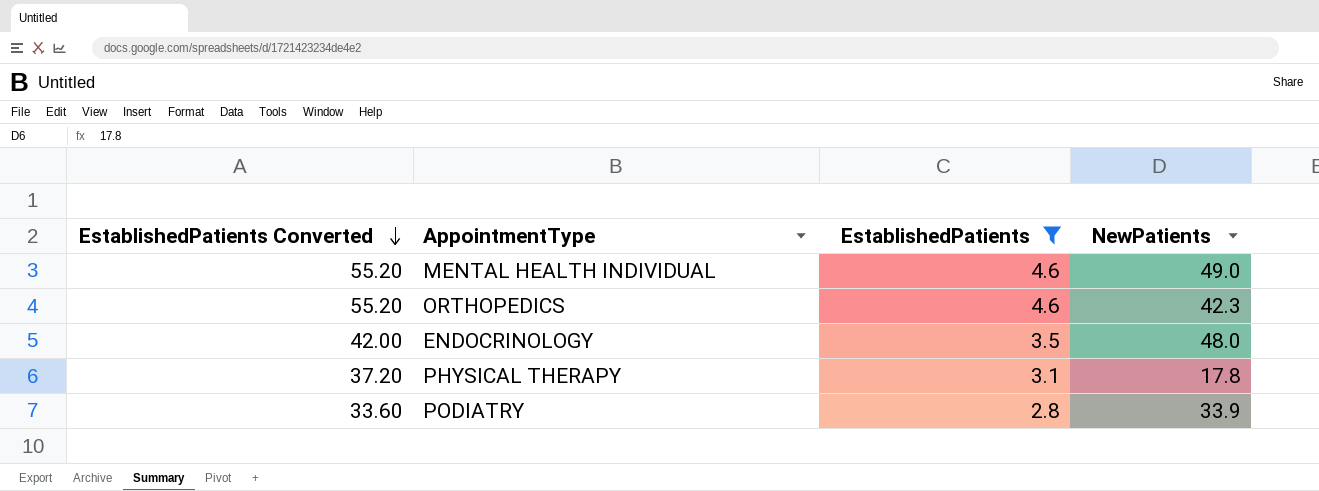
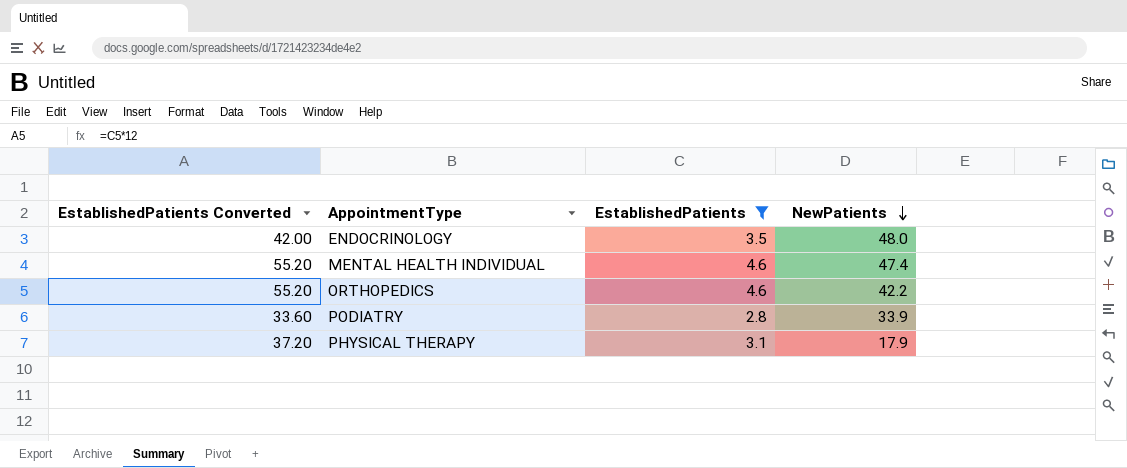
row order: EstablishedPatients Converted descending -> NewPatients descending
MENTAL HEALTH INDIVIDUAL | NewPatients: 49.0 -> 47.4
ORTHOPEDICS | NewPatients: 42.3 -> 42.2
PHYSICAL THERAPY | NewPatients: 17.8 -> 17.9

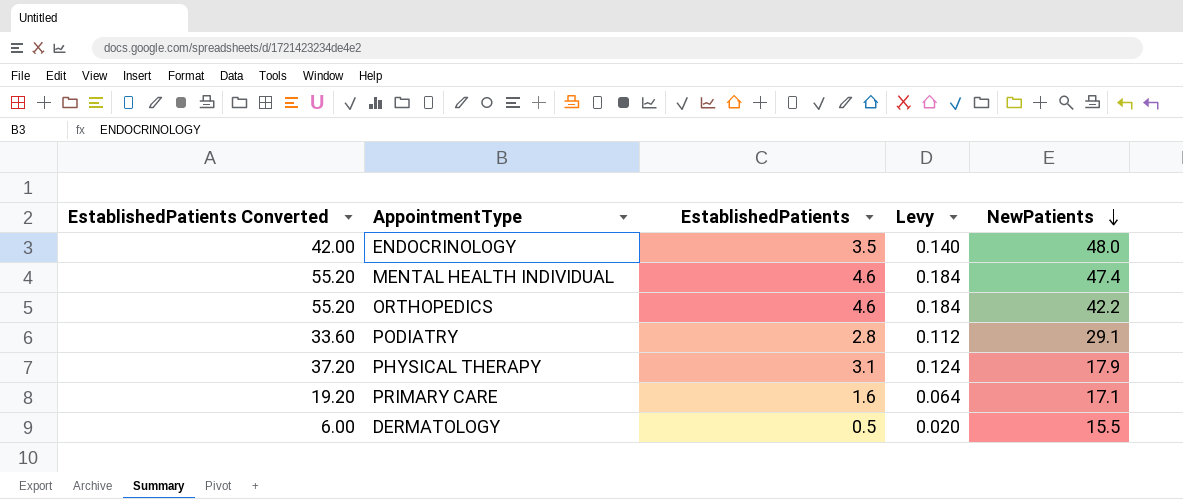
filter: EstablishedPatients >= 2.8 -> none
column Levy | formula: none -> [EstablishedPatients] * 0.04
PODIATRY | NewPatients: 33.9 -> 29.1

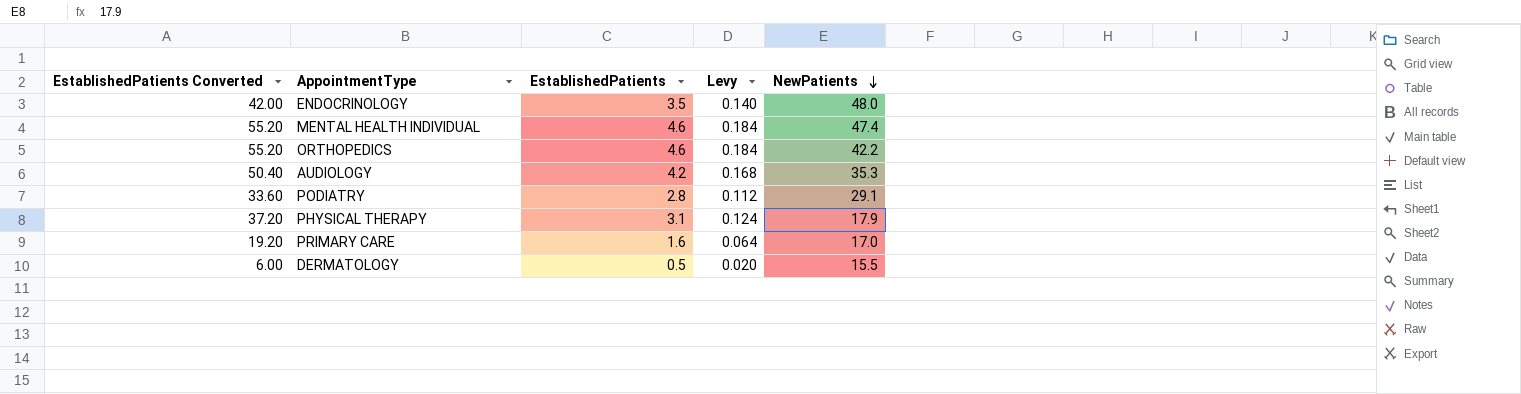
row AUDIOLOGY: none -> 50.40 | 4.2 | 0.168 | 35.3
PRIMARY CARE | NewPatients: 17.1 -> 17.0

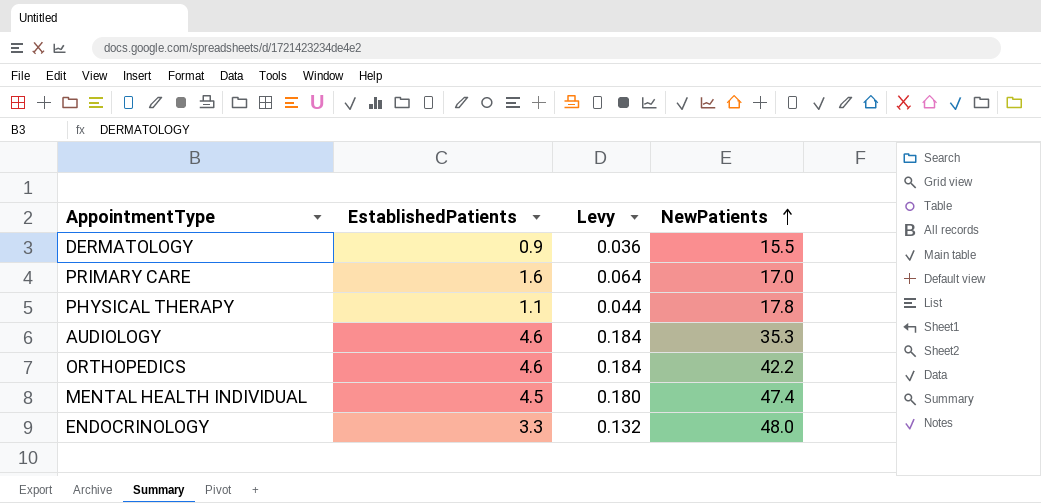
row order: NewPatients descending -> NewPatients ascending
column EstablishedPatients Converted | formula: [EstablishedPatients] * 12 -> none
row PODIATRY: 33.60 | 2.8 | 0.112 | 29.1 -> none
DERMATOLOGY | EstablishedPatients: 0.5 -> 0.9
DERMATOLOGY | Levy: 0.020 -> 0.036
PHYSICAL THERAPY | EstablishedPatients: 3.1 -> 1.1
PHYSICAL THERAPY | Levy: 0.124 -> 0.044
PHYSICAL THERAPY | NewPatients: 17.9 -> 17.8
AUDIOLOGY | EstablishedPatients: 4.2 -> 4.6
AUDIOLOGY | Levy: 0.168 -> 0.184
MENTAL HEALTH INDIVIDUAL | EstablishedPatients: 4.6 -> 4.5
MENTAL HEALTH INDIVIDUAL | Levy: 0.184 -> 0.180
ENDOCRINOLOGY | EstablishedPatients: 3.5 -> 3.3
ENDOCRINOLOGY | Levy: 0.140 -> 0.132

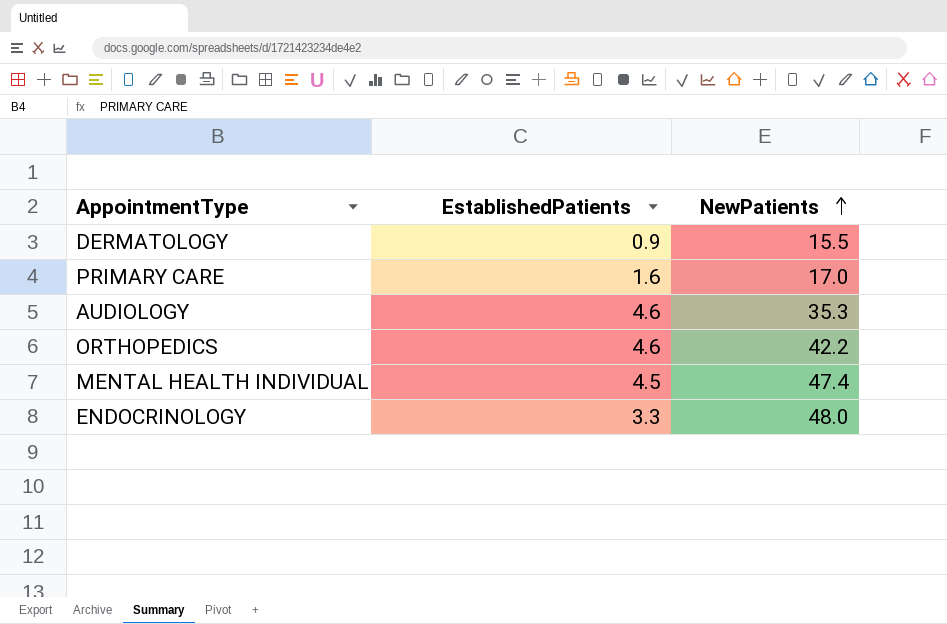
column Levy | formula: [EstablishedPatients] * 0.04 -> none
row PHYSICAL THERAPY: 1.1 | 0.044 | 17.8 -> none

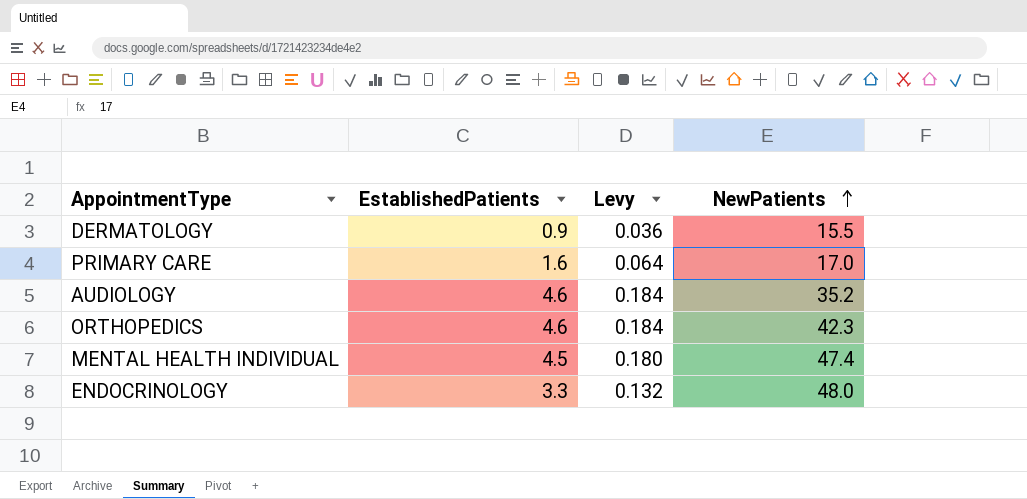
column Levy | formula: none -> [EstablishedPatients] * 0.04
AUDIOLOGY | NewPatients: 35.3 -> 35.2
ORTHOPEDICS | NewPatients: 42.2 -> 42.3

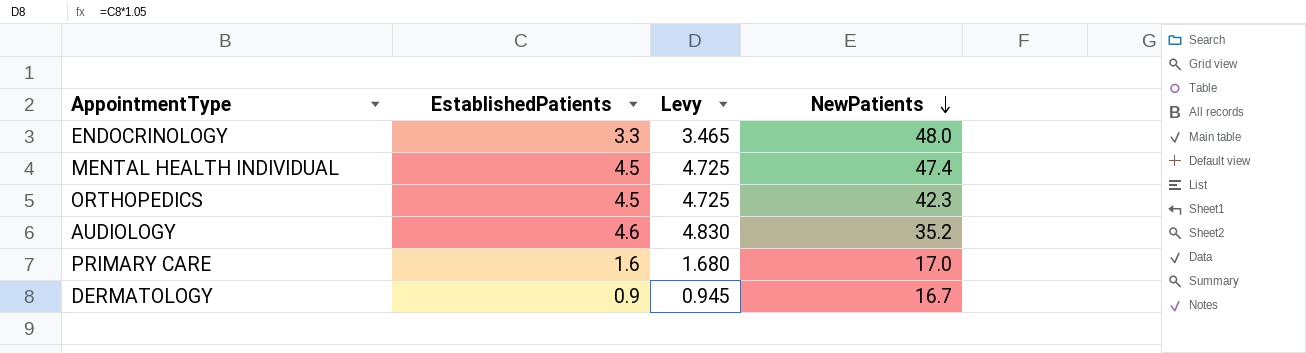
row order: NewPatients ascending -> NewPatients descending
column Levy | formula: [EstablishedPatients] * 0.04 -> [EstablishedPatients] * 1.05
ORTHOPEDICS | EstablishedPatients: 4.6 -> 4.5
DERMATOLOGY | NewPatients: 15.5 -> 16.7

